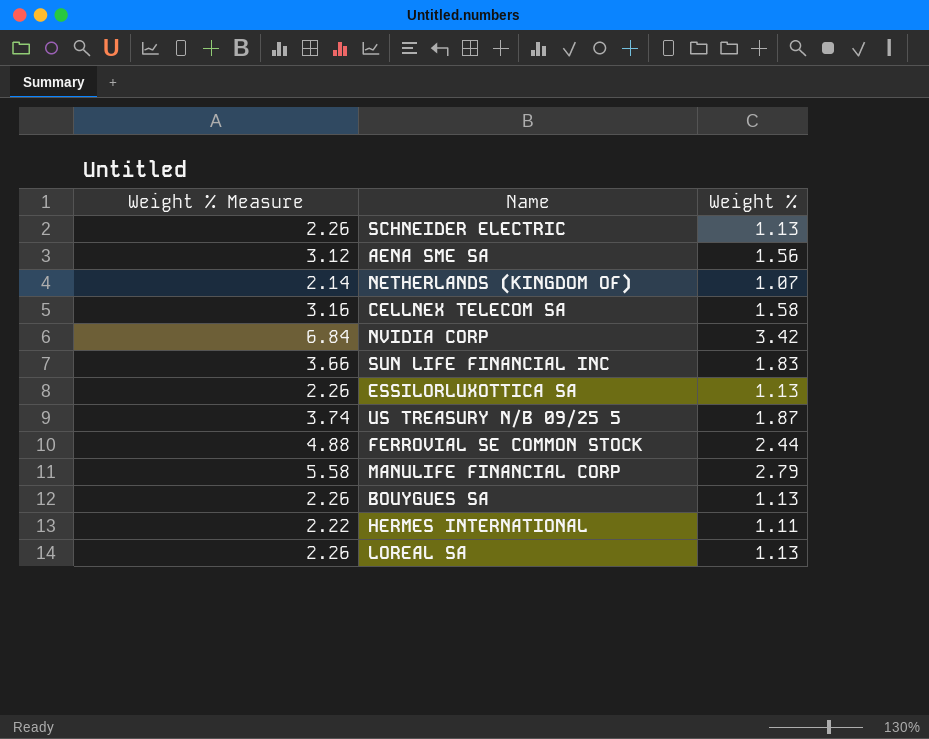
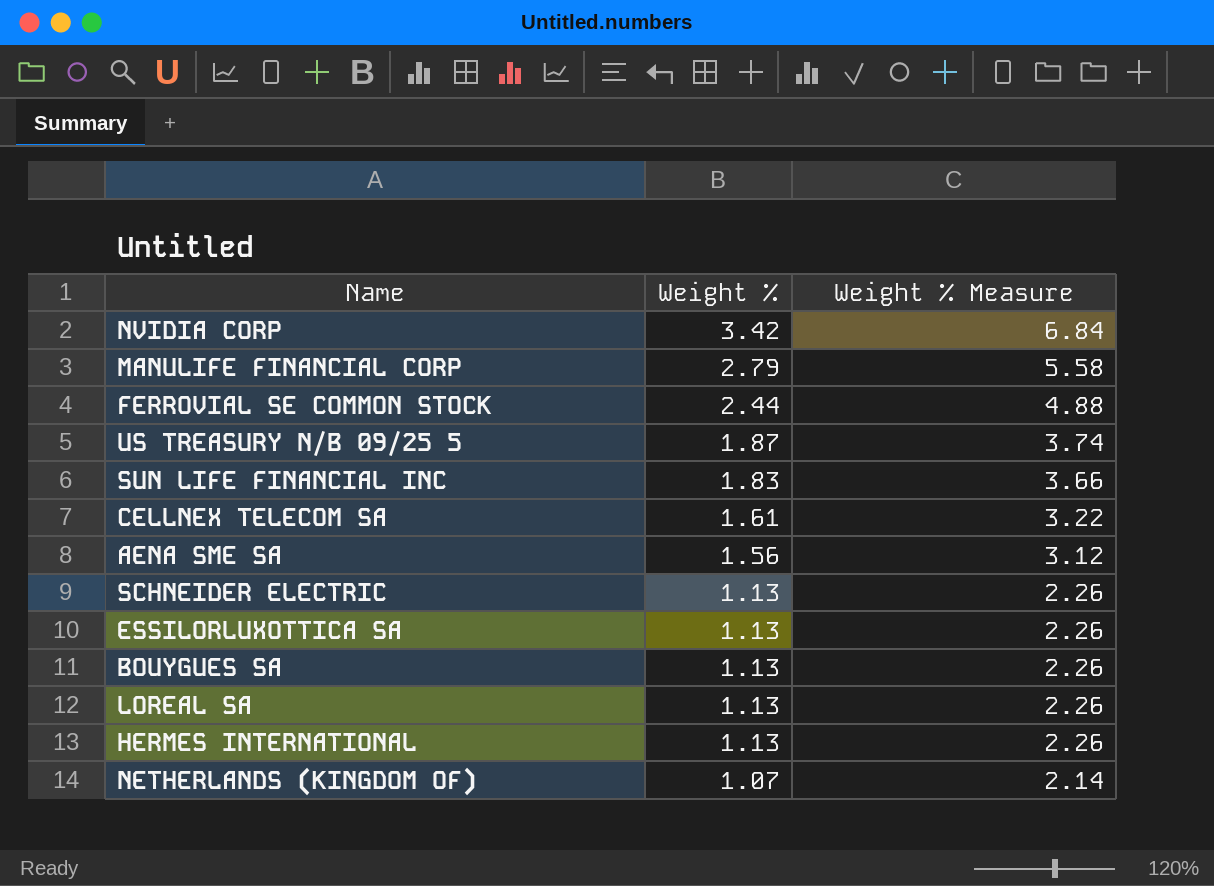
row order: none -> Weight % descending
column Weight % Measure | position: 1 -> 3
CELLNEX TELECOM SA | Weight %: 1.58 -> 1.61
CELLNEX TELECOM SA | Weight % Measure: 3.16 -> 3.22
HERMES INTERNATIONAL | Weight %: 1.11 -> 1.13
HERMES INTERNATIONAL | Weight % Measure: 2.22 -> 2.26

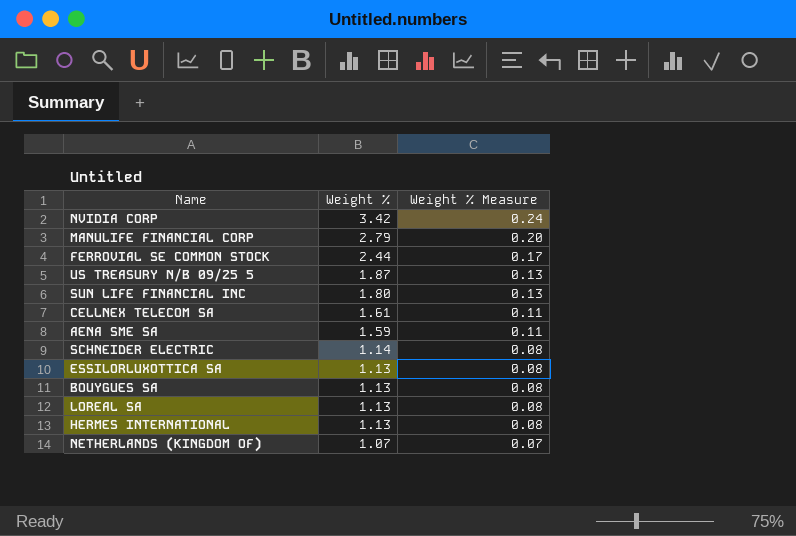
column Weight % Measure | formula: [Weight %] * 2 -> [Weight %] * 0.07
SUN LIFE FINANCIAL INC | Weight %: 1.83 -> 1.80
AENA SME SA | Weight %: 1.56 -> 1.59
SCHNEIDER ELECTRIC | Weight %: 1.13 -> 1.14

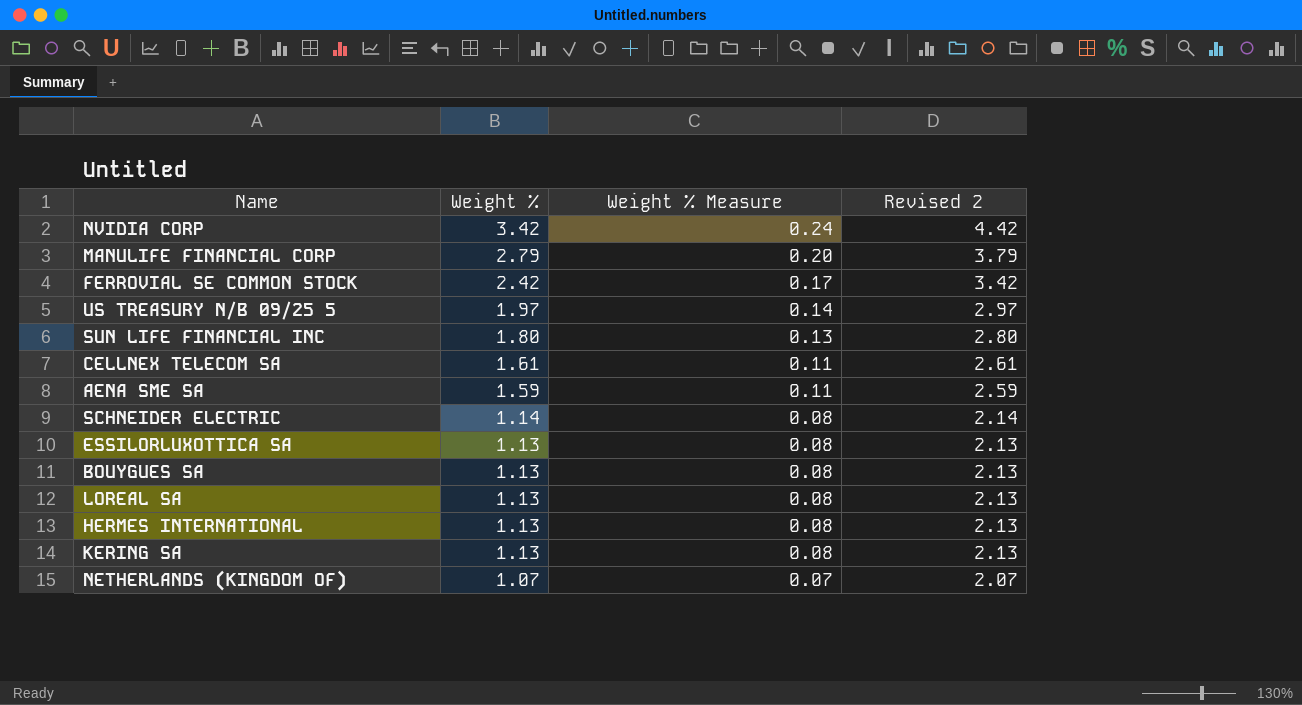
column Revised 2 | formula: none -> [Weight %] + 1
FERROVIAL SE COMMON STOCK | Weight %: 2.44 -> 2.42
US TREASURY N/B 09/25 5 | Weight %: 1.87 -> 1.97
US TREASURY N/B 09/25 5 | Weight % Measure: 0.13 -> 0.14
row KERING SA: none -> 1.13 | 0.08 | 2.13

